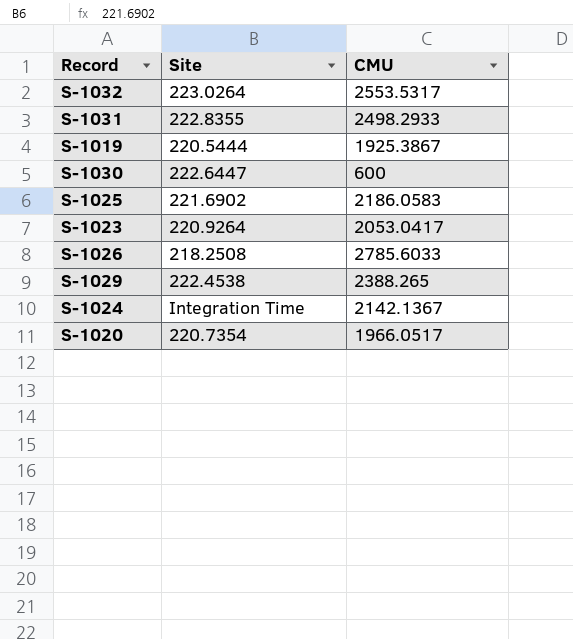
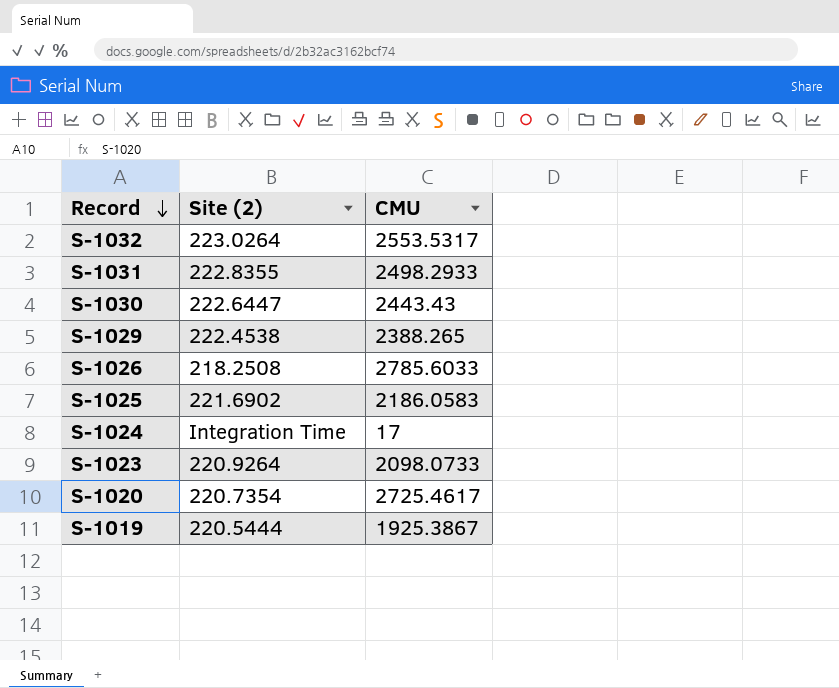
row order: none -> Record descending
column name: Site -> Site (2)
S-1030 | CMU: 600 -> 2443.43
S-1024 | CMU: 2142.1367 -> 17
S-1023 | CMU: 2053.0417 -> 2098.0733
S-1020 | CMU: 1966.0517 -> 2725.4617

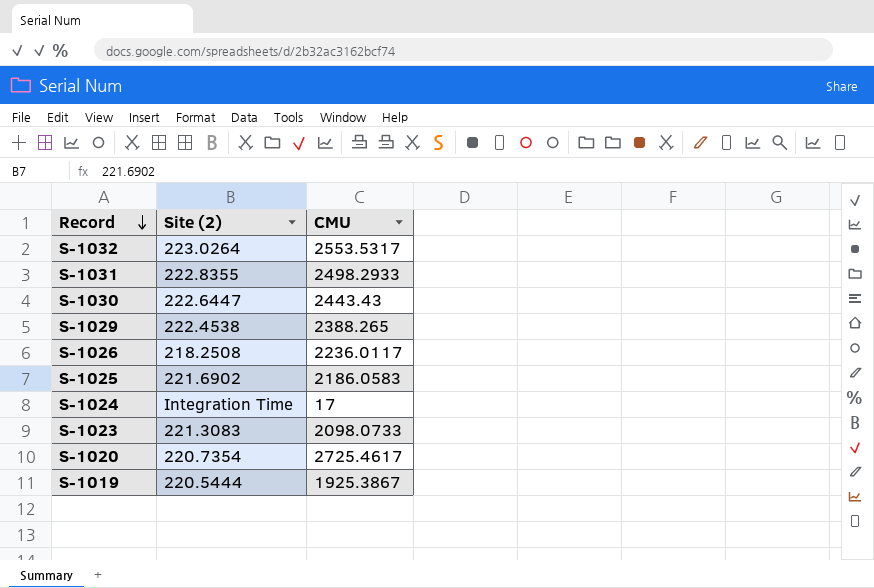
S-1026 | CMU: 2785.6033 -> 2236.0117
S-1023 | Site (2): 220.9264 -> 221.3083

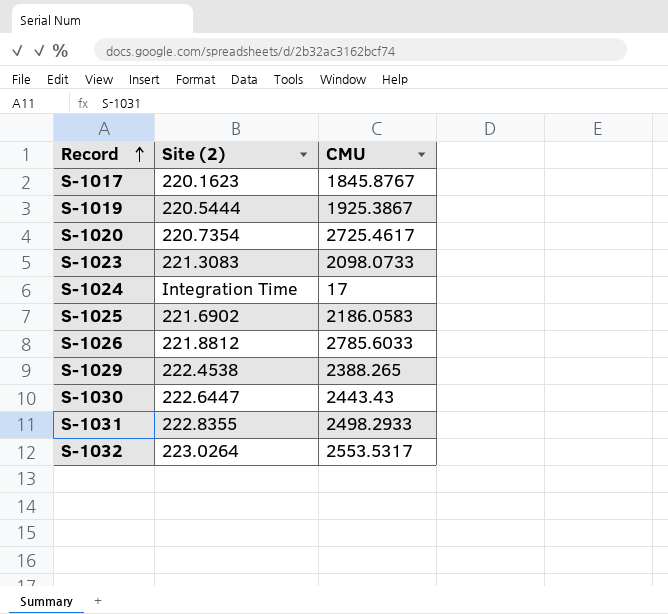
row order: Record descending -> Record ascending
row S-1017: none -> 220.1623 | 1845.8767
S-1026 | Site (2): 218.2508 -> 221.8812
S-1026 | CMU: 2236.0117 -> 2785.6033

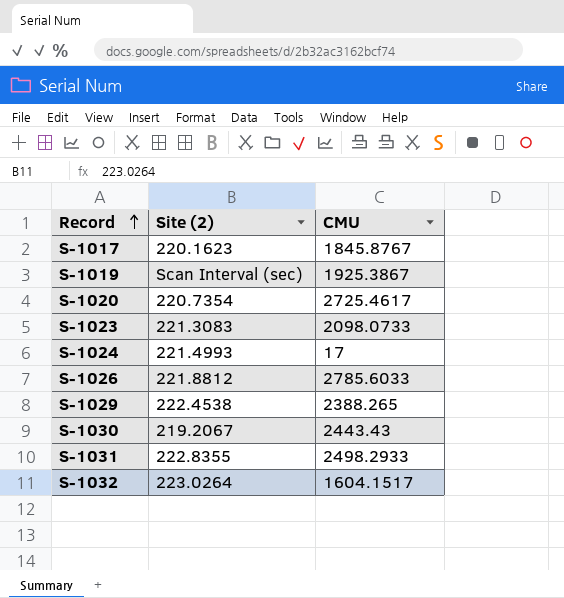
row S-1025: 221.6902 | 2186.0583 -> none
S-1019 | Site (2): 220.5444 -> Scan Interval (sec)
S-1024 | Site (2): Integration Time -> 221.4993
S-1030 | Site (2): 222.6447 -> 219.2067
S-1032 | CMU: 2553.5317 -> 1604.1517

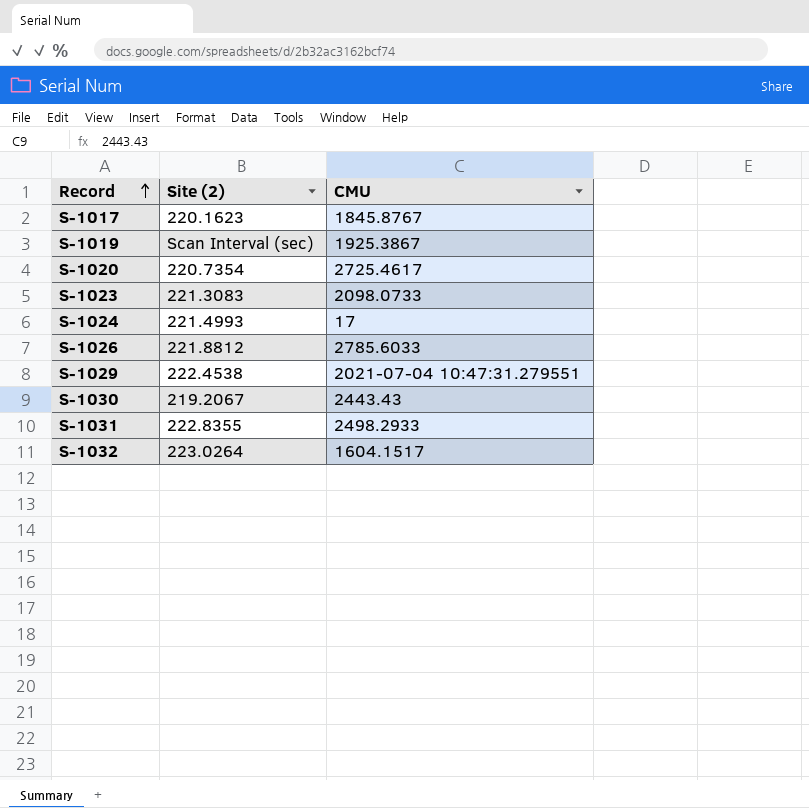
S-1029 | CMU: 2388.265 -> 2021-07-04 10:47:31.279551

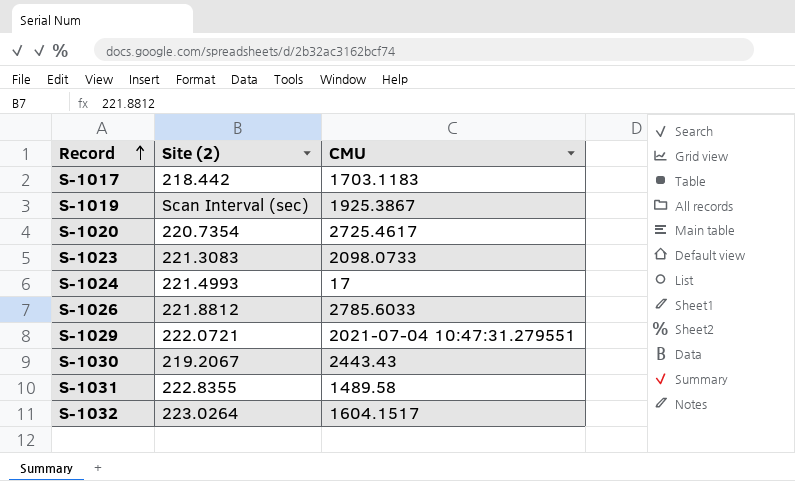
S-1017 | Site (2): 220.1623 -> 218.442
S-1017 | CMU: 1845.8767 -> 1703.1183
S-1029 | Site (2): 222.4538 -> 222.0721
S-1031 | CMU: 2498.2933 -> 1489.58

